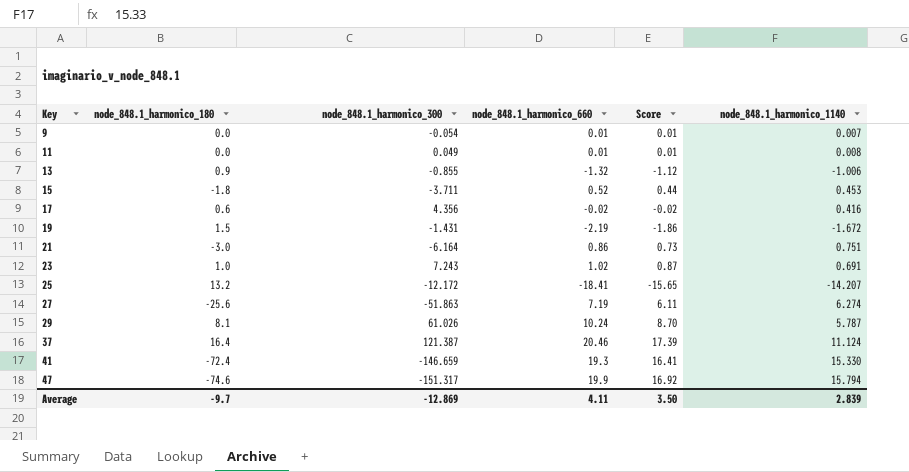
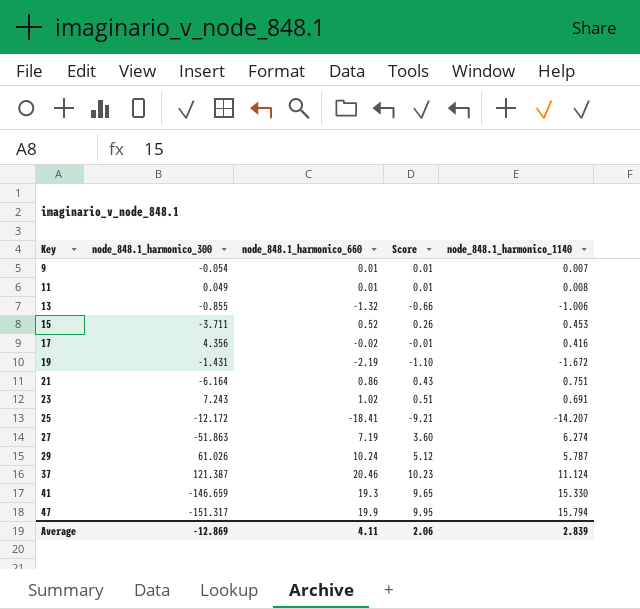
column node_848.1_harmonico_180 | position: 2 -> none
column Score | formula: [node_848.1_harmonico_660] * 0.85 -> [node_848.1_harmonico_660] * 0.5
Average | Score: 3.50 -> 2.06

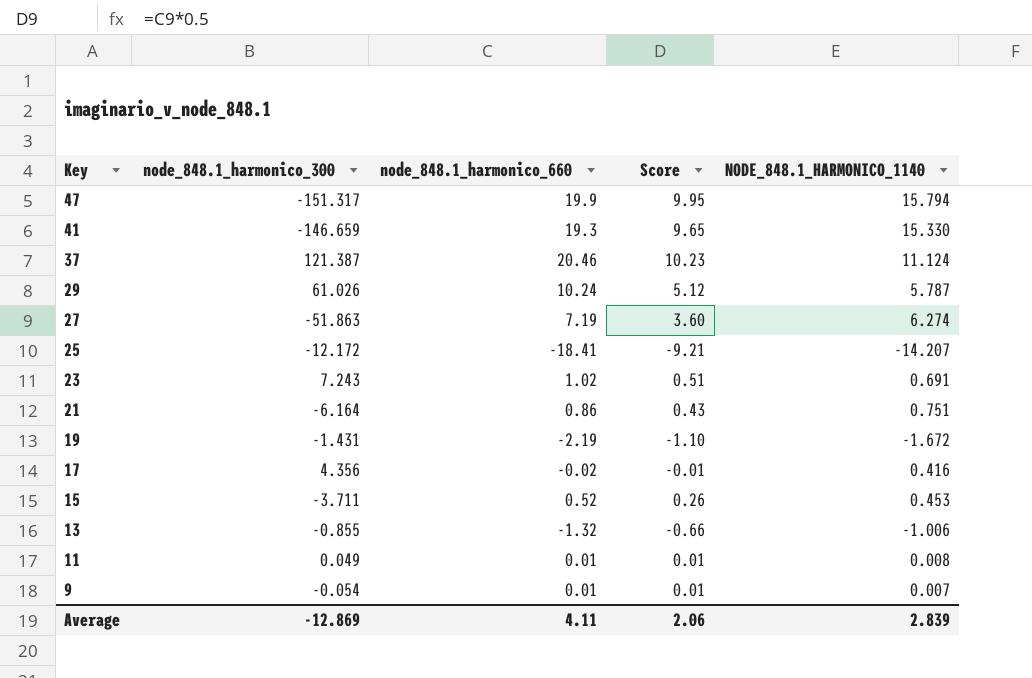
row order: Key ascending -> Key descending
column name: node_848.1_harmonico_1140 -> NODE_848.1_HARMONICO_1140

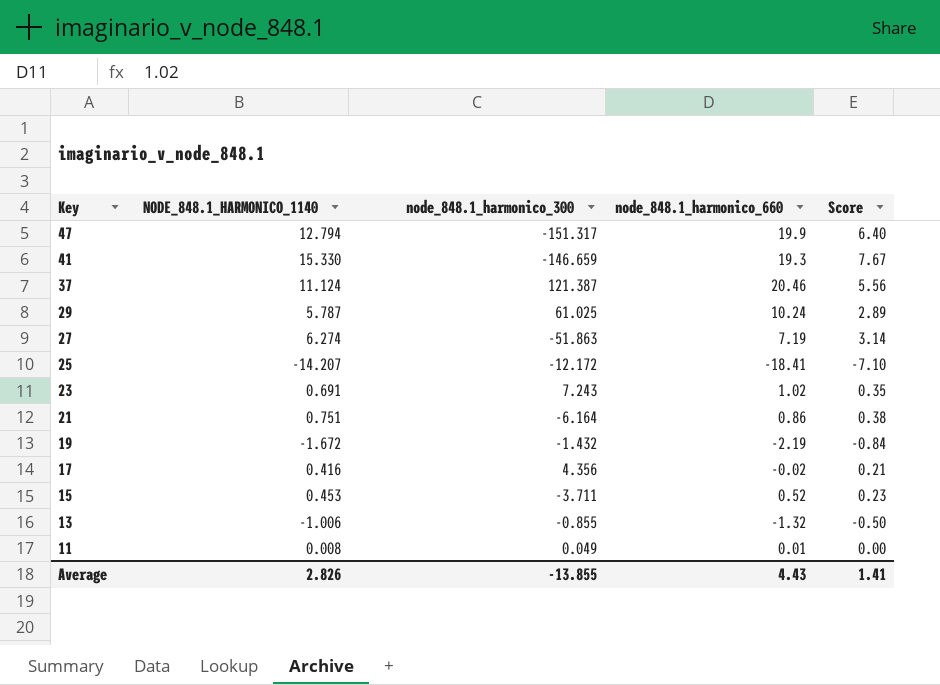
column NODE_848.1_HARMONICO_1140 | position: 5 -> 2
column Score | formula: [node_848.1_harmonico_660] * 0.5 -> [NODE_848.1_HARMONICO_1140] * 0.5
row 9: -0.054 | 0.01 | 0.01 | 0.007 -> none
47 | NODE_848.1_HARMONICO_1140: 15.794 -> 12.794
29 | node_848.1_harmonico_300: 61.026 -> 61.025
19 | node_848.1_harmonico_300: -1.431 -> -1.432
Average | NODE_848.1_HARMONICO_1140: 2.839 -> 2.826
Average | node_848.1_harmonico_300: -12.869 -> -13.855
Average | node_848.1_harmonico_660: 4.11 -> 4.43
Average | Score: 2.06 -> 1.41

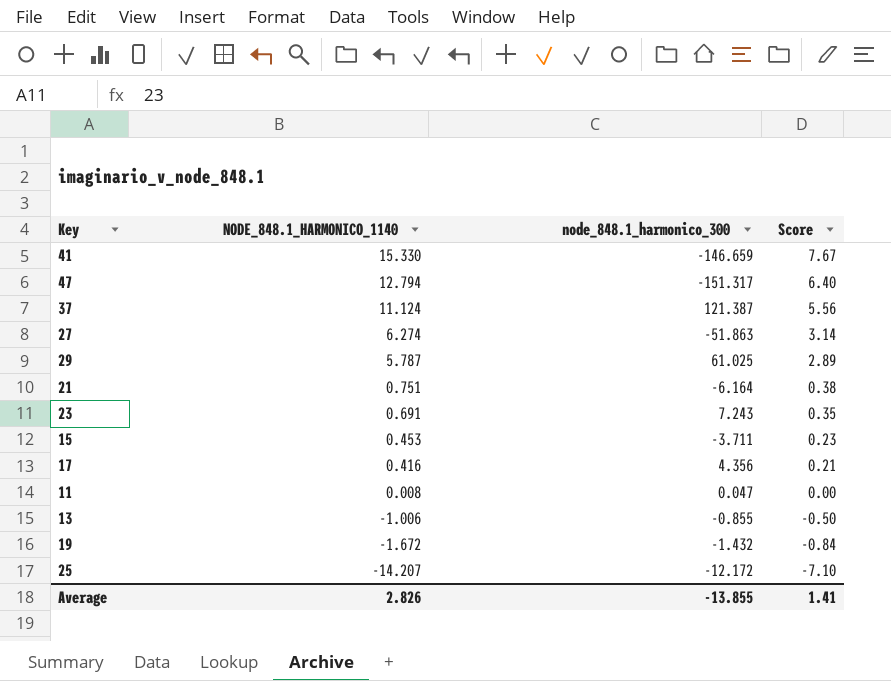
row order: Key descending -> NODE_848.1_HARMONICO_1140 descending
column node_848.1_harmonico_660 | position: 4 -> none
11 | node_848.1_harmonico_300: 0.049 -> 0.047

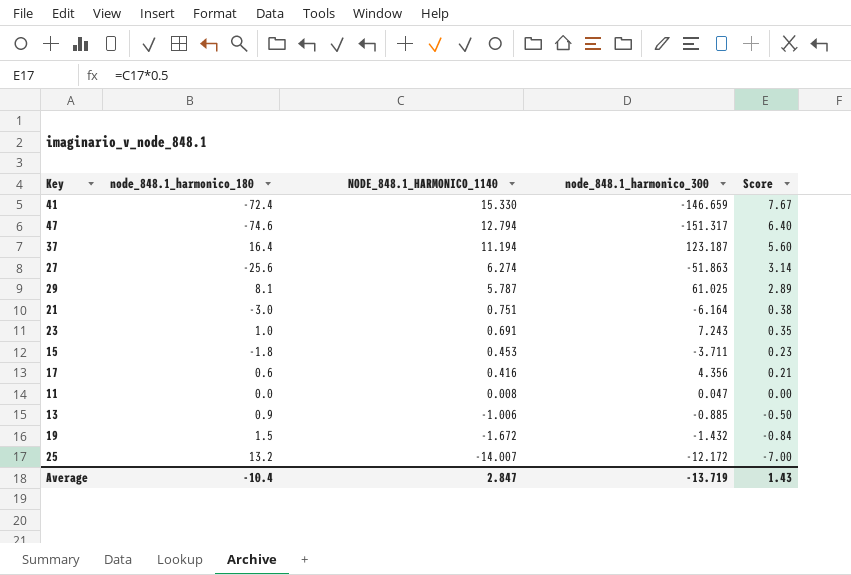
column node_848.1_harmonico_180 | position: none -> 2
37 | NODE_848.1_HARMONICO_1140: 11.124 -> 11.194
37 | node_848.1_harmonico_300: 121.387 -> 123.187
37 | Score: 5.56 -> 5.60
13 | node_848.1_harmonico_300: -0.855 -> -0.885
25 | NODE_848.1_HARMONICO_1140: -14.207 -> -14.007
25 | Score: -7.10 -> -7.00
Average | NODE_848.1_HARMONICO_1140: 2.826 -> 2.847
Average | node_848.1_harmonico_300: -13.855 -> -13.719
Average | Score: 1.41 -> 1.43

